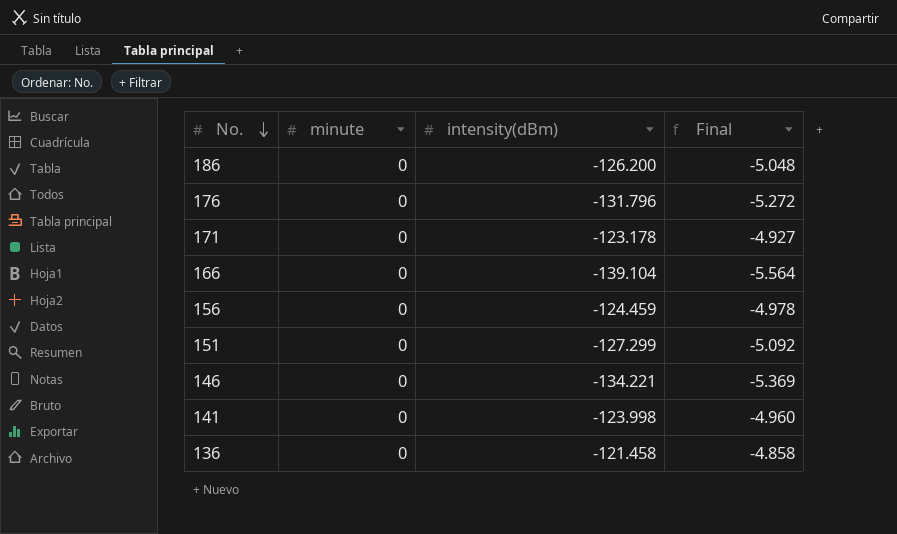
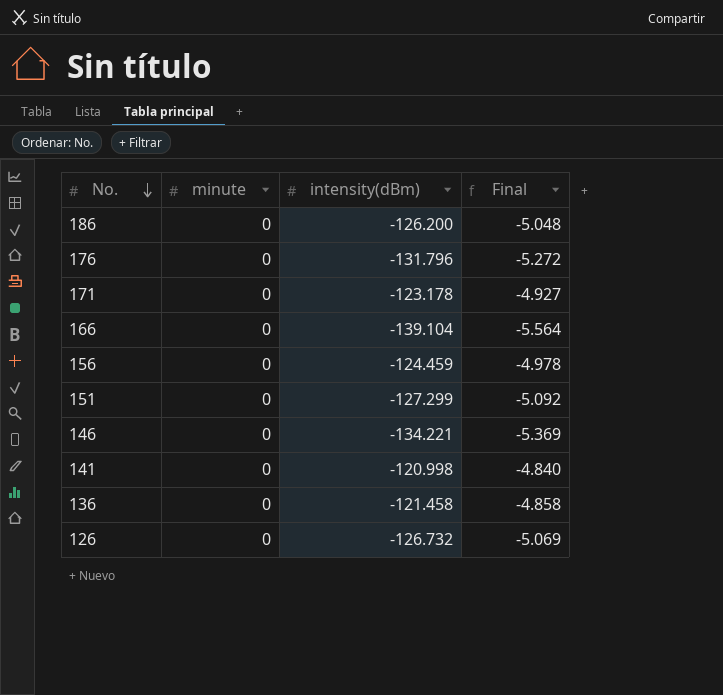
141 | intensity(dBm): -123.998 -> -120.998
141 | Final: -4.960 -> -4.840
row 126: none -> 0 | -126.732 | -5.069

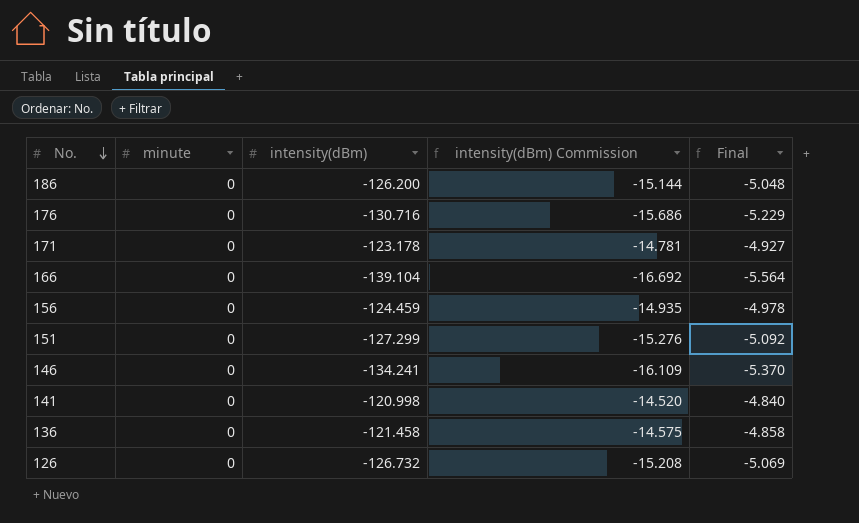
column intensity(dBm) Commission | formula: none -> [intensity(dBm)] * 0.12
176 | intensity(dBm): -131.796 -> -130.716
176 | Final: -5.272 -> -5.229
146 | intensity(dBm): -134.221 -> -134.241
146 | Final: -5.369 -> -5.370

